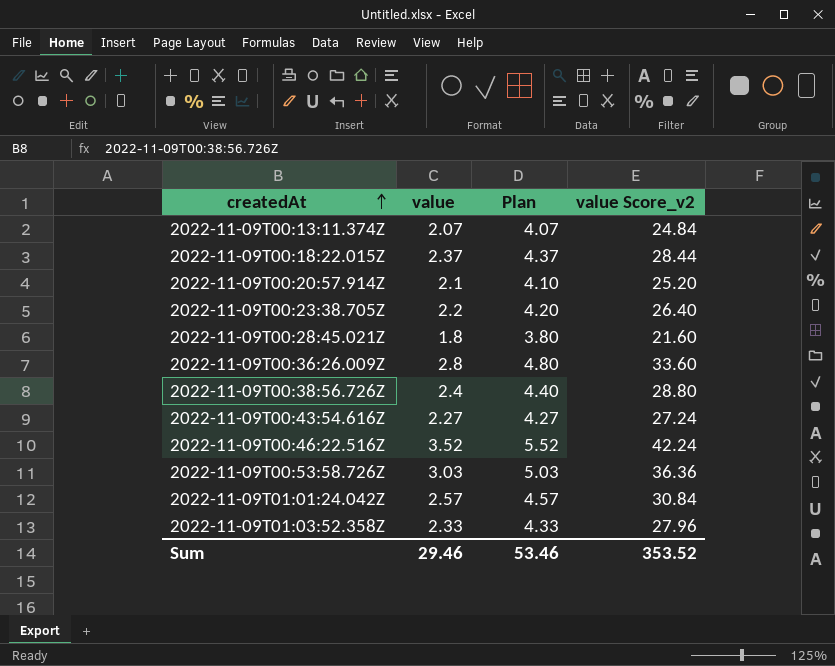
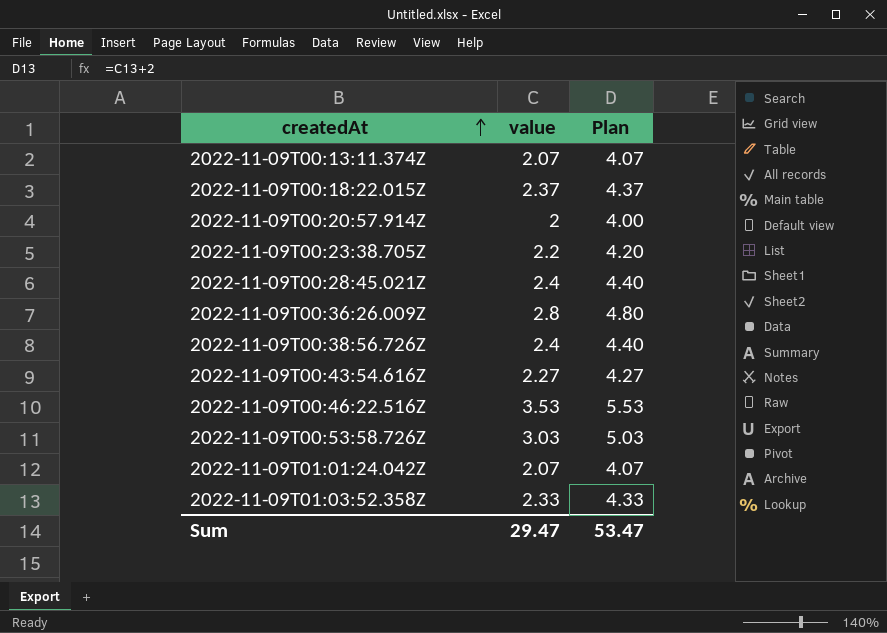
column value Score_v2 | formula: [value] * 12 -> none
2022-11-09T00:20:57.914Z | value: 2.1 -> 2
2022-11-09T00:20:57.914Z | Plan: 4.10 -> 4.00
2022-11-09T00:28:45.021Z | value: 1.8 -> 2.4
2022-11-09T00:28:45.021Z | Plan: 3.80 -> 4.40
2022-11-09T00:46:22.516Z | value: 3.52 -> 3.53
2022-11-09T00:46:22.516Z | Plan: 5.52 -> 5.53
2022-11-09T01:01:24.042Z | value: 2.57 -> 2.07
2022-11-09T01:01:24.042Z | Plan: 4.57 -> 4.07
Sum | value: 29.46 -> 29.47
Sum | Plan: 53.46 -> 53.47

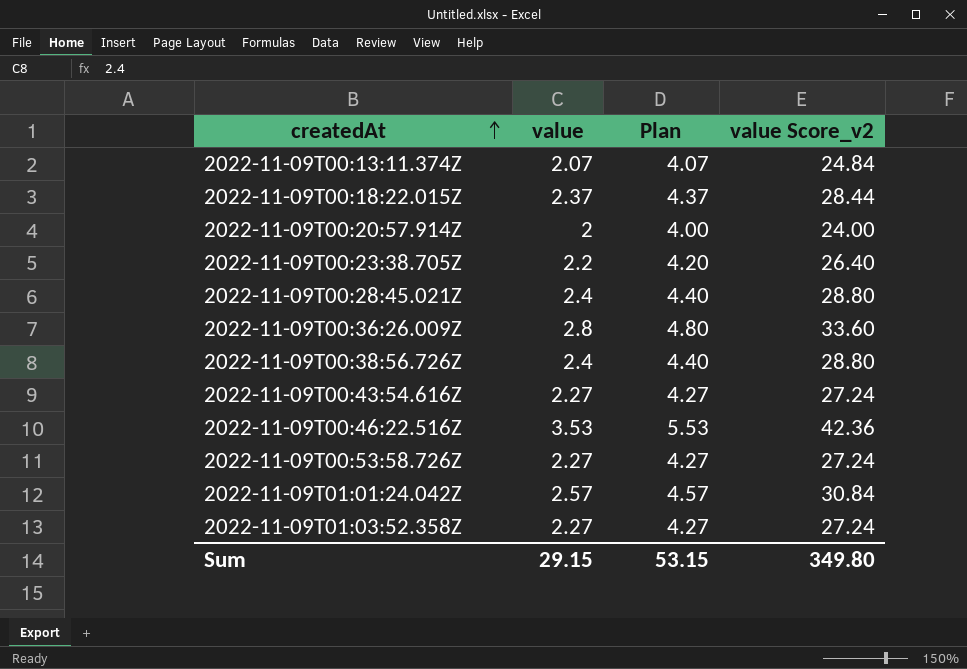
column value Score_v2 | formula: none -> [value] * 12
2022-11-09T00:53:58.726Z | value: 3.03 -> 2.27
2022-11-09T00:53:58.726Z | Plan: 5.03 -> 4.27
2022-11-09T01:01:24.042Z | value: 2.07 -> 2.57
2022-11-09T01:01:24.042Z | Plan: 4.07 -> 4.57
2022-11-09T01:03:52.358Z | value: 2.33 -> 2.27
2022-11-09T01:03:52.358Z | Plan: 4.33 -> 4.27
Sum | value: 29.47 -> 29.15
Sum | Plan: 53.47 -> 53.15

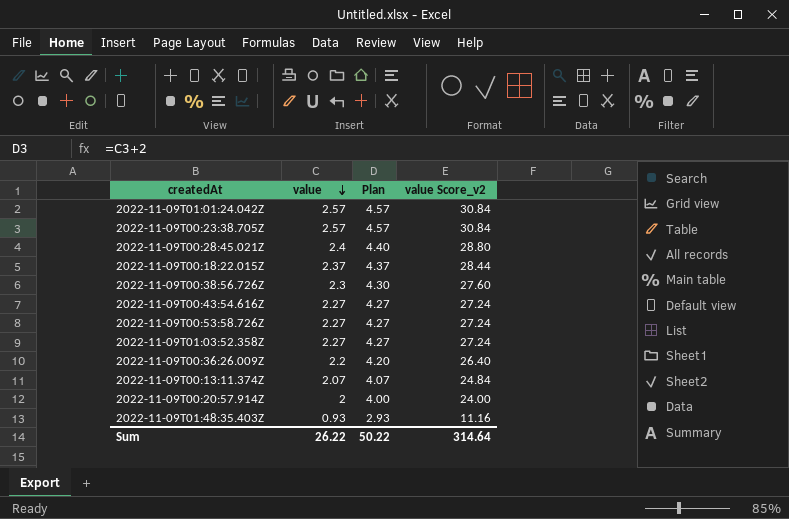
row order: createdAt ascending -> value descending
row 2022-11-09T00:46:22.516Z: 3.53 | 5.53 | 42.36 -> none
2022-11-09T00:23:38.705Z | value: 2.2 -> 2.57
2022-11-09T00:23:38.705Z | Plan: 4.20 -> 4.57
2022-11-09T00:23:38.705Z | value Score_v2: 26.40 -> 30.84
2022-11-09T00:38:56.726Z | value: 2.4 -> 2.3
2022-11-09T00:38:56.726Z | Plan: 4.40 -> 4.30
2022-11-09T00:38:56.726Z | value Score_v2: 28.80 -> 27.60
2022-11-09T00:36:26.009Z | value: 2.8 -> 2.2
2022-11-09T00:36:26.009Z | Plan: 4.80 -> 4.20
2022-11-09T00:36:26.009Z | value Score_v2: 33.60 -> 26.40
row 2022-11-09T01:48:35.403Z: none -> 0.93 | 2.93 | 11.16
Sum | value: 29.15 -> 26.22
Sum | Plan: 53.15 -> 50.22
Sum | value Score_v2: 349.80 -> 314.64

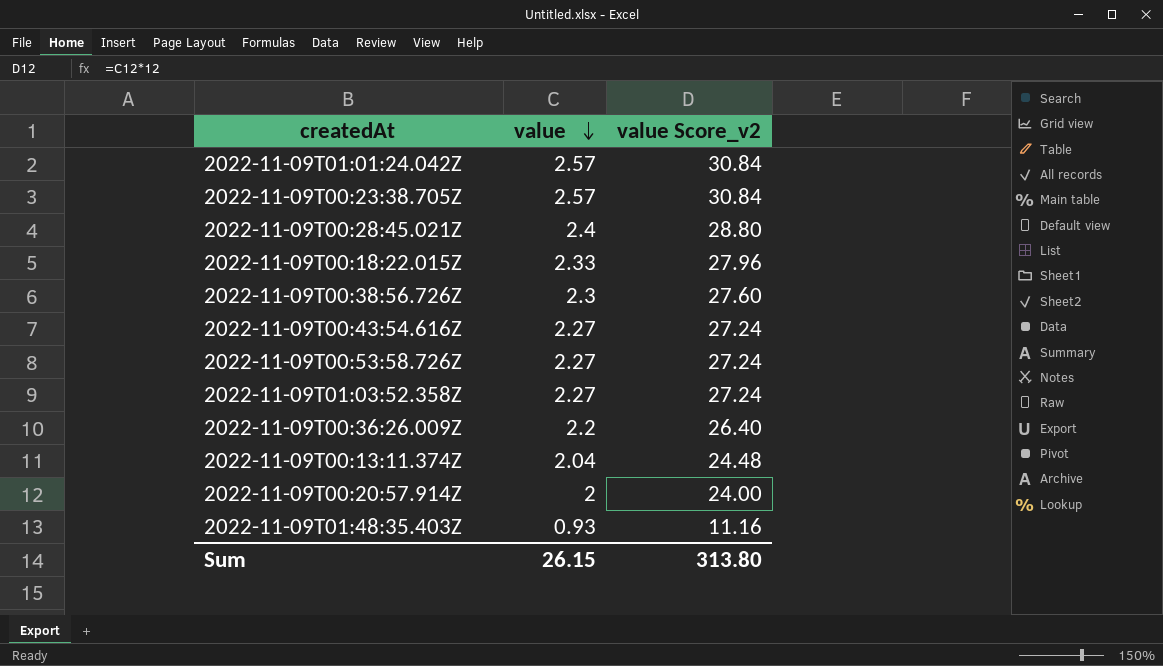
column Plan | formula: [value] + 2 -> none
2022-11-09T00:18:22.015Z | value: 2.37 -> 2.33
2022-11-09T00:18:22.015Z | value Score_v2: 28.44 -> 27.96
2022-11-09T00:13:11.374Z | value: 2.07 -> 2.04
2022-11-09T00:13:11.374Z | value Score_v2: 24.84 -> 24.48
Sum | value: 26.22 -> 26.15
Sum | value Score_v2: 314.64 -> 313.80

